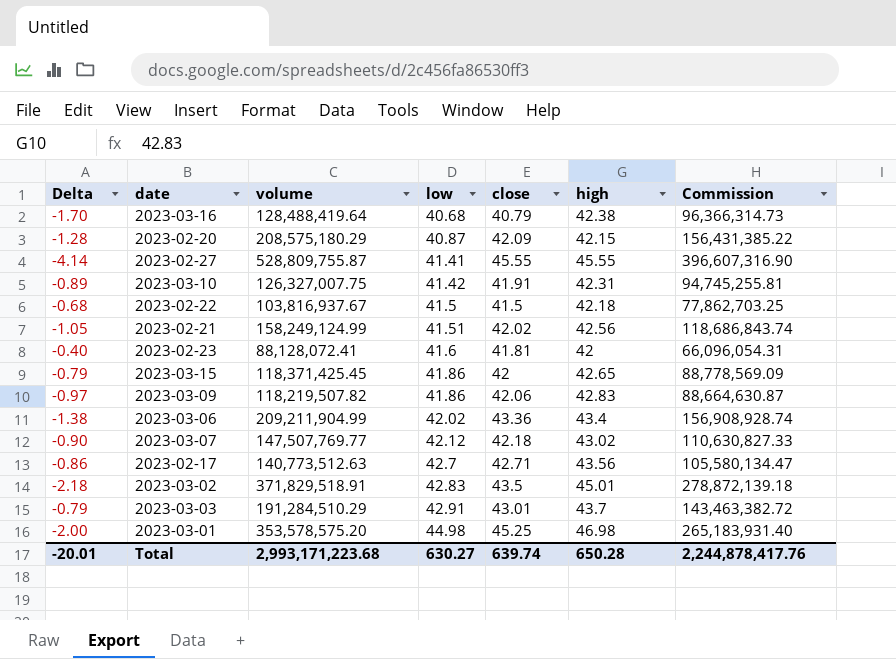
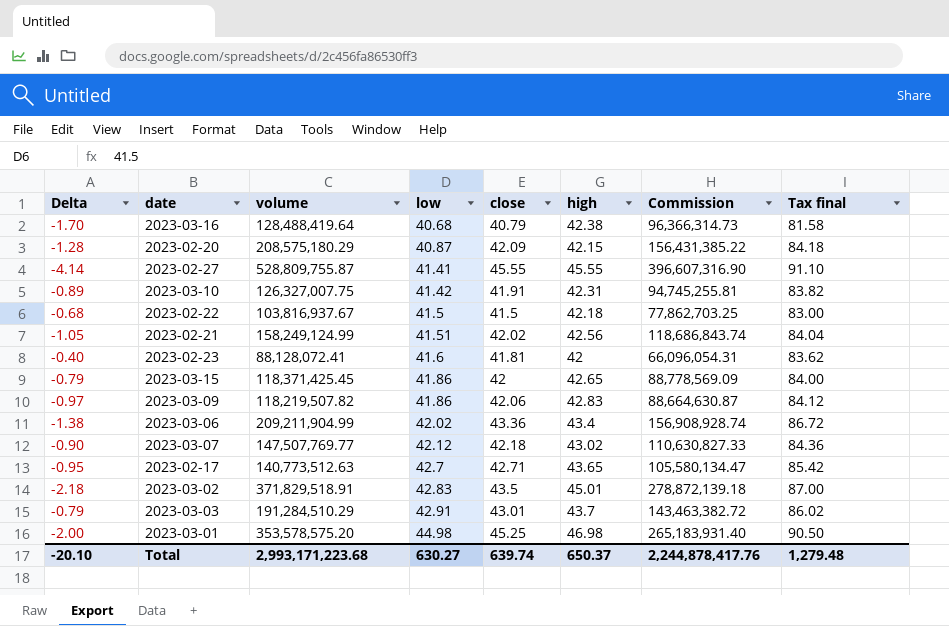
column Tax final | formula: none -> [close] * 2
2023-02-17 | Delta: -0.86 -> -0.95
2023-02-17 | high: 43.56 -> 43.65
Total | Delta: -20.01 -> -20.10
Total | high: 650.28 -> 650.37

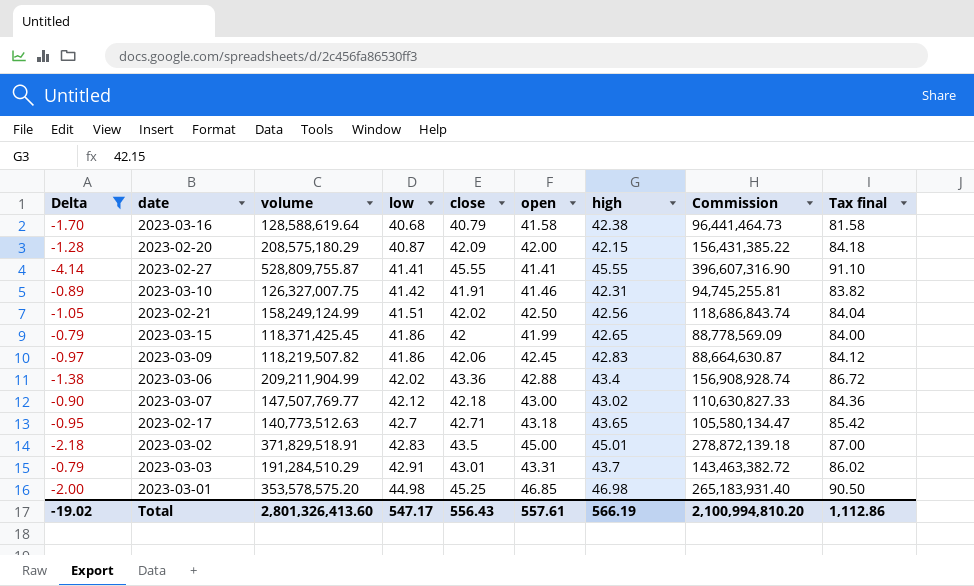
filter: none -> Delta <= -0.79
column open | position: none -> 6
2023-03-16 | volume: 128,488,419.64 -> 128,588,619.64
2023-03-16 | Commission: 96,366,314.73 -> 96,441,464.73
Total | Delta: -20.10 -> -19.02
Total | volume: 2,993,171,223.68 -> 2,801,326,413.60
Total | low: 630.27 -> 547.17
Total | close: 639.74 -> 556.43
Total | high: 650.37 -> 566.19
Total | Commission: 2,244,878,417.76 -> 2,100,994,810.20
Total | Tax final: 1,279.48 -> 1,112.86

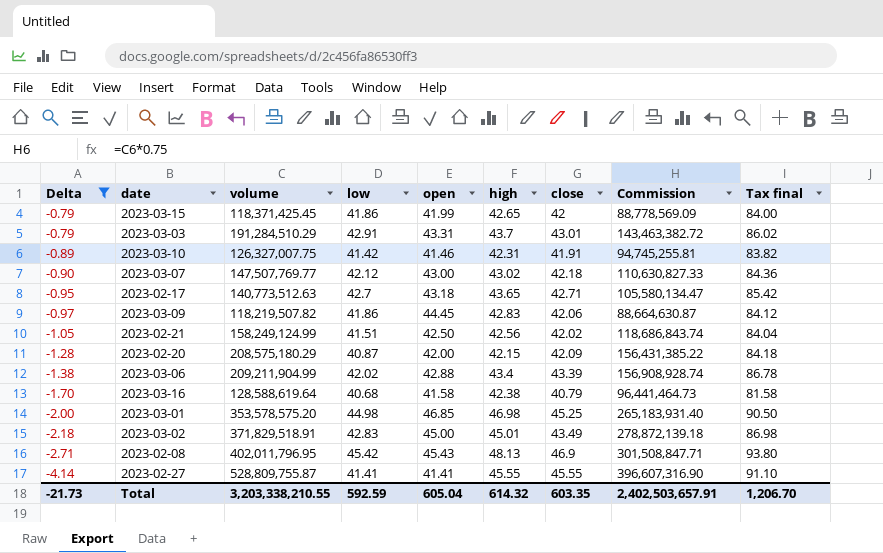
row order: low ascending -> Delta descending
column close | position: 5 -> 7
2023-03-09 | open: 42.45 -> 44.45
2023-03-06 | close: 43.36 -> 43.39
2023-03-06 | Tax final: 86.72 -> 86.78
2023-03-02 | close: 43.5 -> 43.49
2023-03-02 | Tax final: 87.00 -> 86.98
row 2023-02-08: none -> -2.71 | 402,011,796.95 | 45.42 | 45.43 | 48.13 | 46.9 | 301,508,847.71 | 93.80
Total | Delta: -19.02 -> -21.73
Total | volume: 2,801,326,413.60 -> 3,203,338,210.55
Total | low: 547.17 -> 592.59
Total | open: 557.61 -> 605.04
Total | high: 566.19 -> 614.32
Total | close: 556.43 -> 603.35
Total | Commission: 2,100,994,810.20 -> 2,402,503,657.91
Total | Tax final: 1,112.86 -> 1,206.70

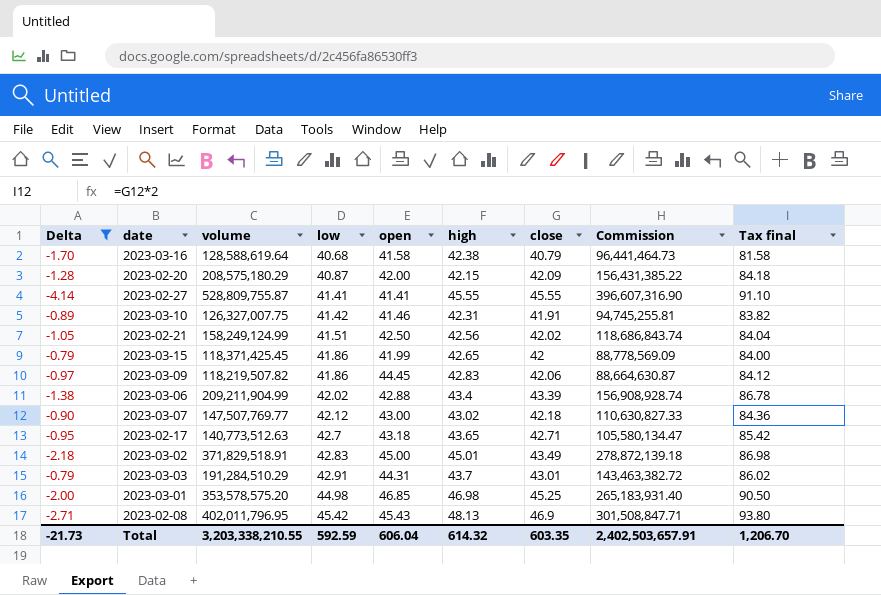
row order: Delta descending -> low ascending
2023-03-03 | open: 43.31 -> 44.31
Total | open: 605.04 -> 606.04

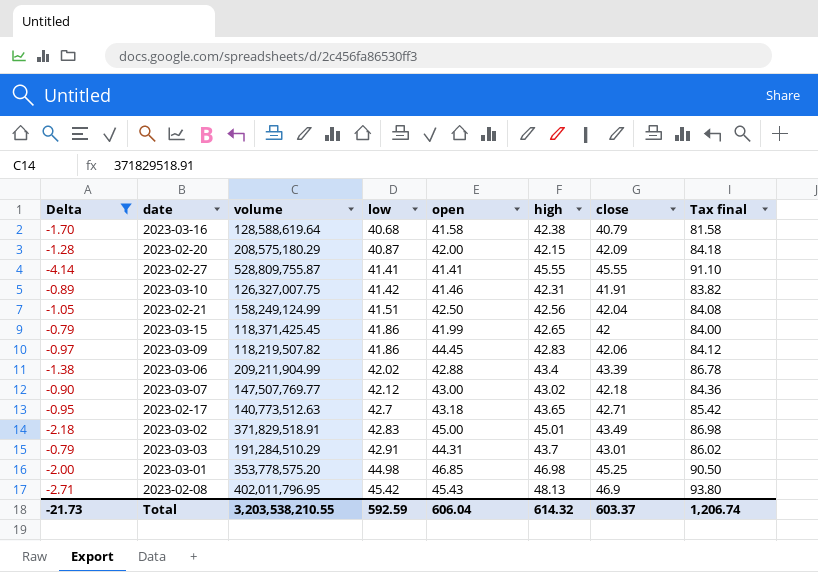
column Commission | formula: [volume] * 0.75 -> none
2023-02-21 | close: 42.02 -> 42.04
2023-02-21 | Tax final: 84.04 -> 84.08
2023-03-01 | volume: 353,578,575.20 -> 353,778,575.20
Total | volume: 3,203,338,210.55 -> 3,203,538,210.55
Total | close: 603.35 -> 603.37
Total | Tax final: 1,206.70 -> 1,206.74

